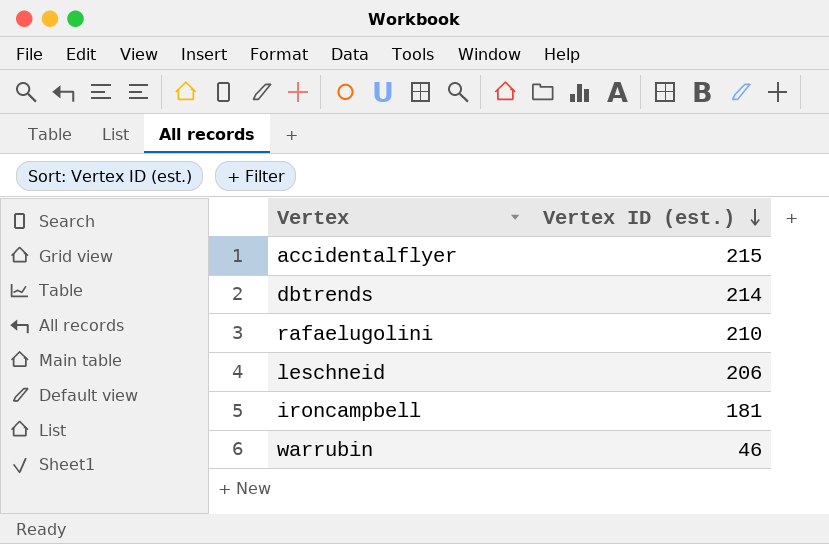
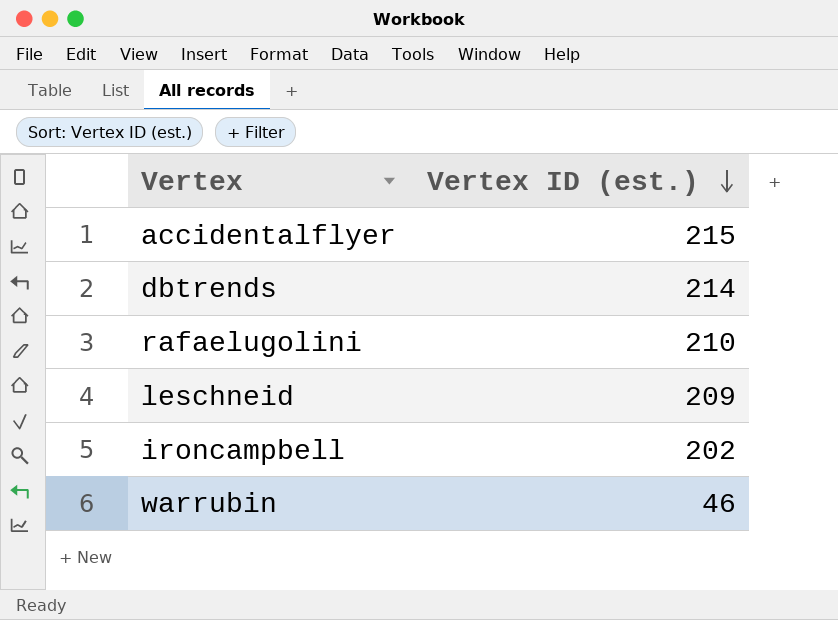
leschneid | Vertex ID (est.): 206 -> 209
ironcampbell | Vertex ID (est.): 181 -> 202

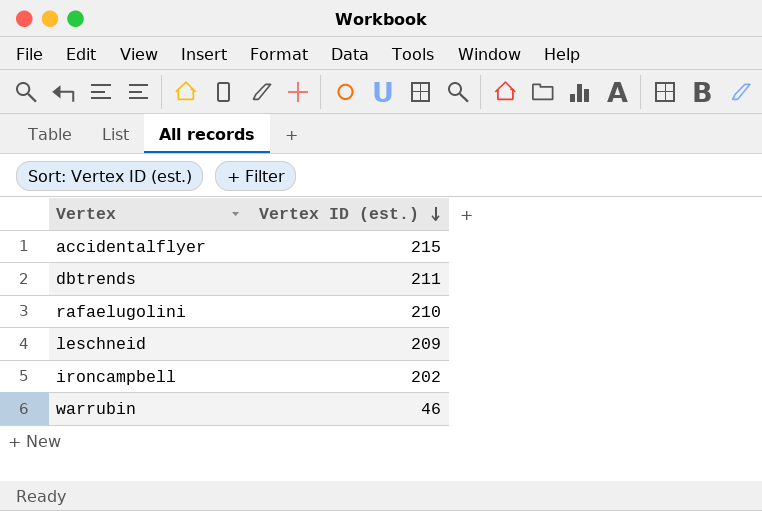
dbtrends | Vertex ID (est.): 214 -> 211

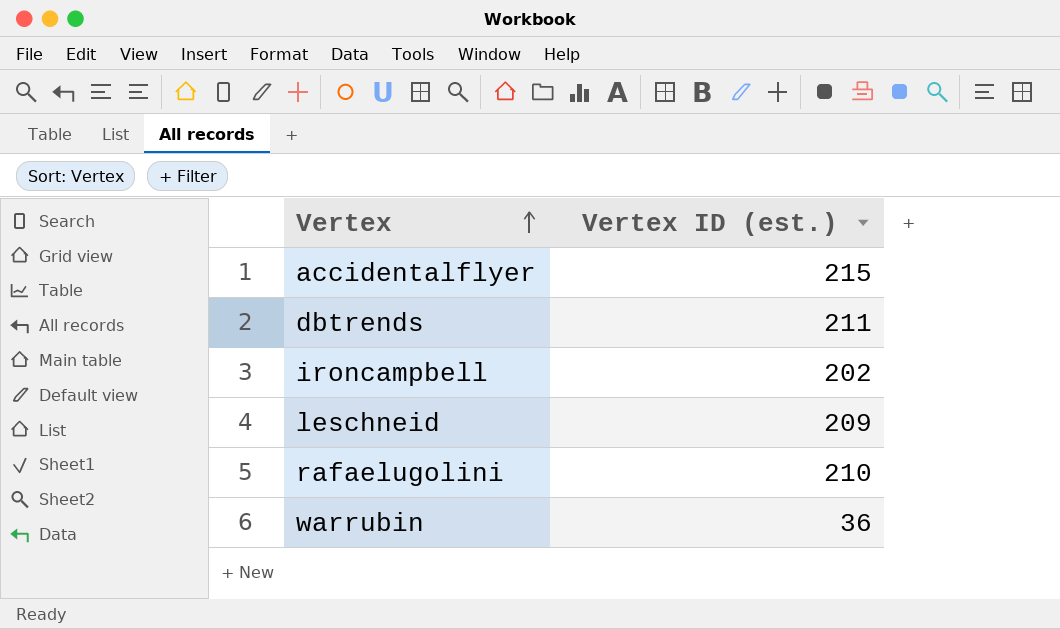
row order: Vertex ID (est.) descending -> Vertex ascending
warrubin | Vertex ID (est.): 46 -> 36

